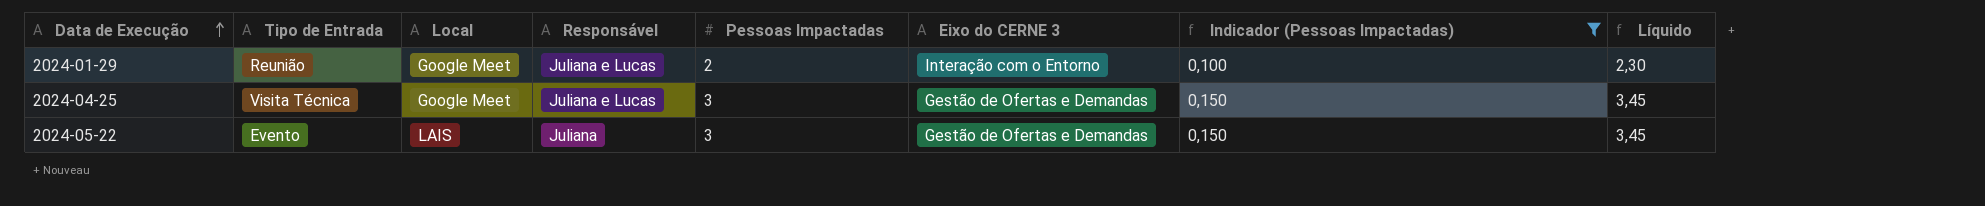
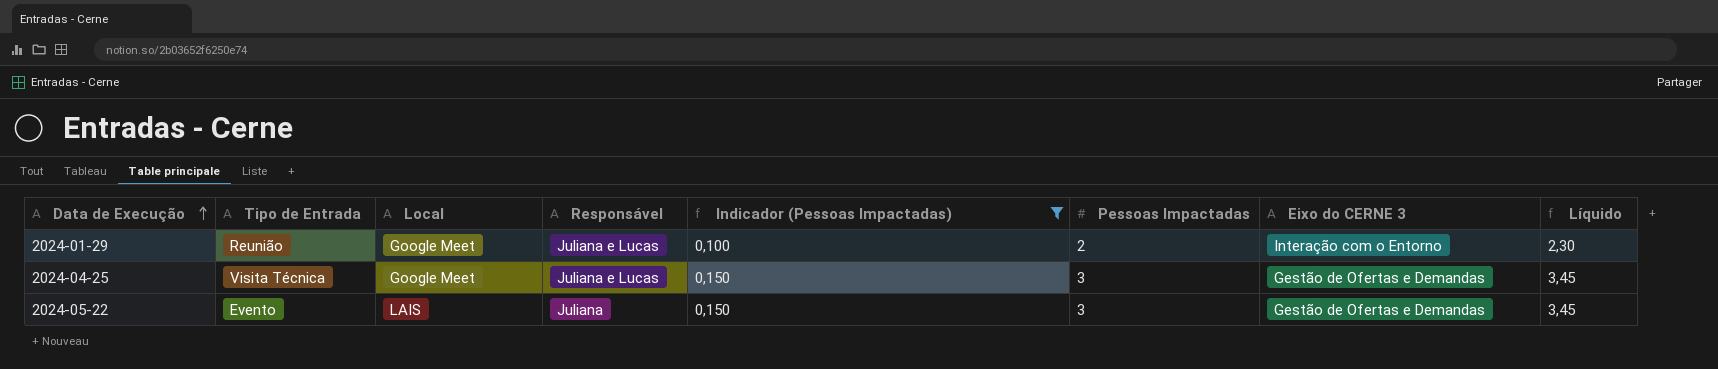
column Indicador (Pessoas Impactadas) | position: 7 -> 5

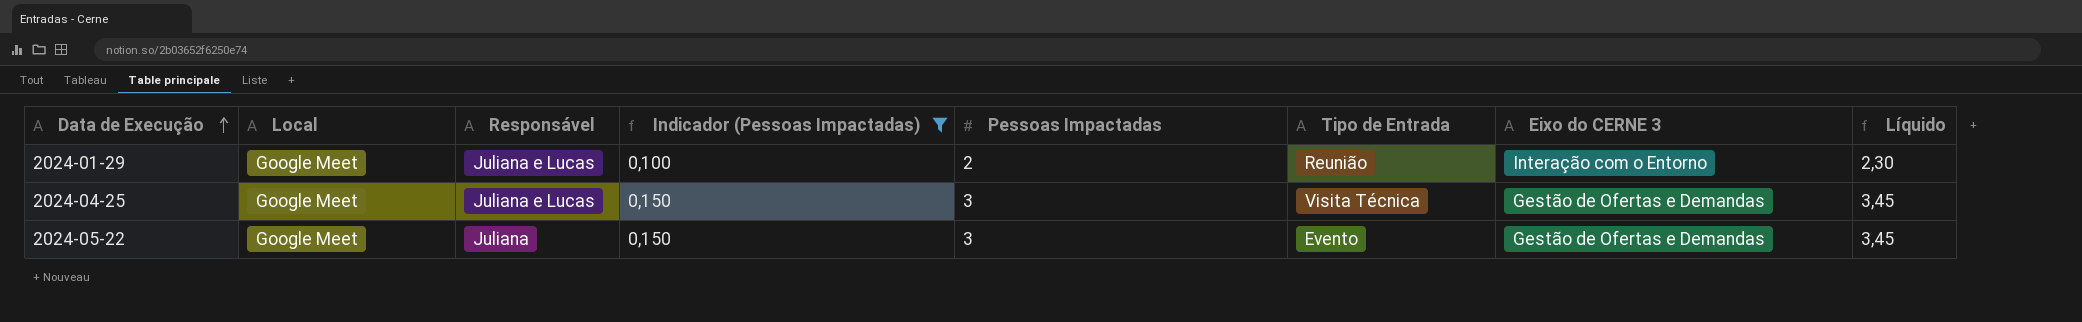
column Tipo de Entrada | position: 2 -> 6
2024-05-22 | Local: LAIS -> Google Meet

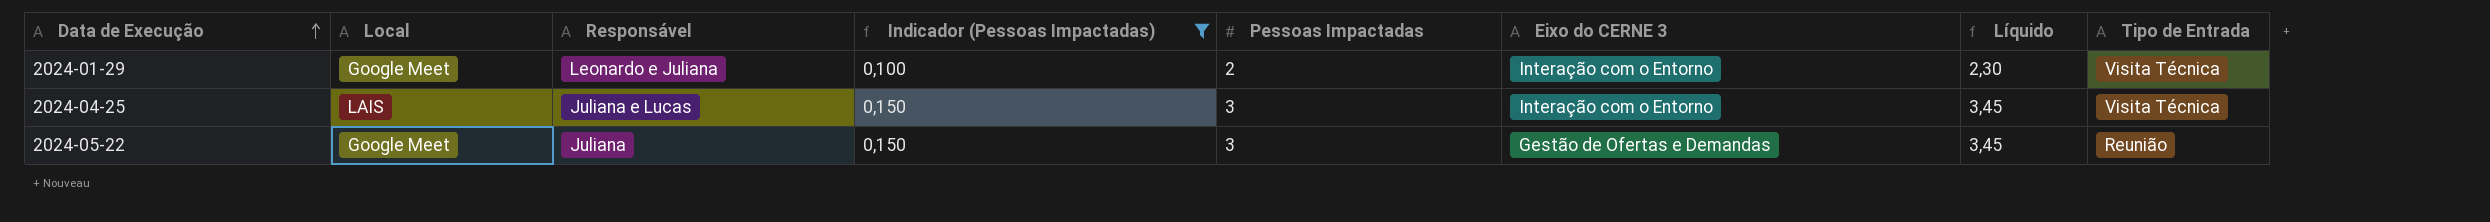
column Tipo de Entrada | position: 6 -> 8
2024-01-29 | Responsável: Juliana e Lucas -> Leonardo e Juliana
2024-01-29 | Tipo de Entrada: Reunião -> Visita Técnica
2024-04-25 | Local: Google Meet -> LAIS
2024-04-25 | Eixo do CERNE 3: Gestão de Ofertas e Demandas -> Interação com o Entorno
2024-05-22 | Tipo de Entrada: Evento -> Reunião

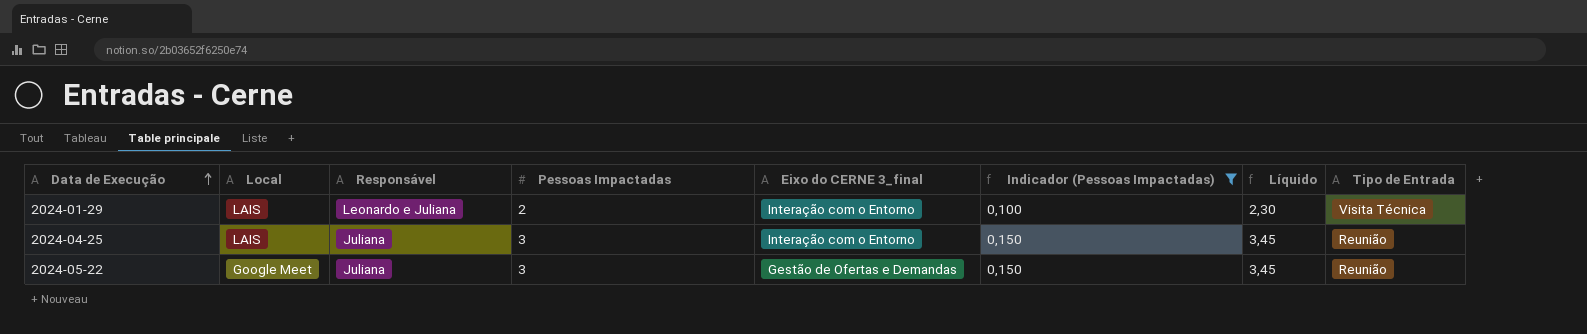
column name: Eixo do CERNE 3 -> Eixo do CERNE 3_final
column Indicador (Pessoas Impactadas) | position: 4 -> 6
2024-01-29 | Local: Google Meet -> LAIS
2024-04-25 | Responsável: Juliana e Lucas -> Juliana
2024-04-25 | Tipo de Entrada: Visita Técnica -> Reunião

